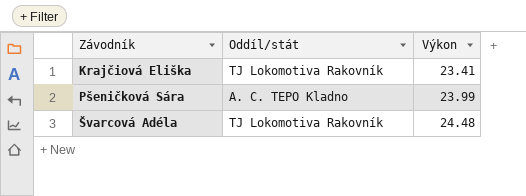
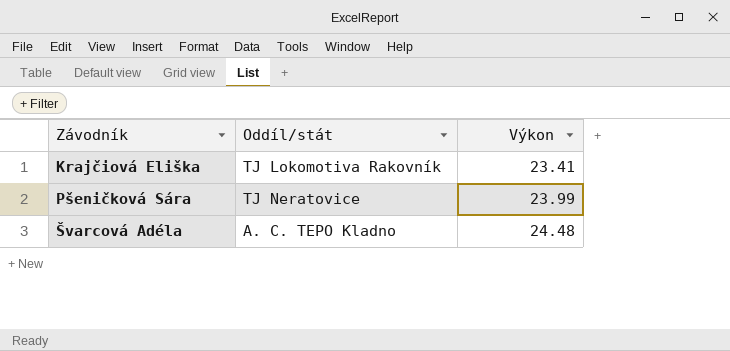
Pšeničková Sára | Oddíl/stát: A. C. TEPO Kladno -> TJ Neratovice
Švarcová Adéla | Oddíl/stát: TJ Lokomotiva Rakovník -> A. C. TEPO Kladno

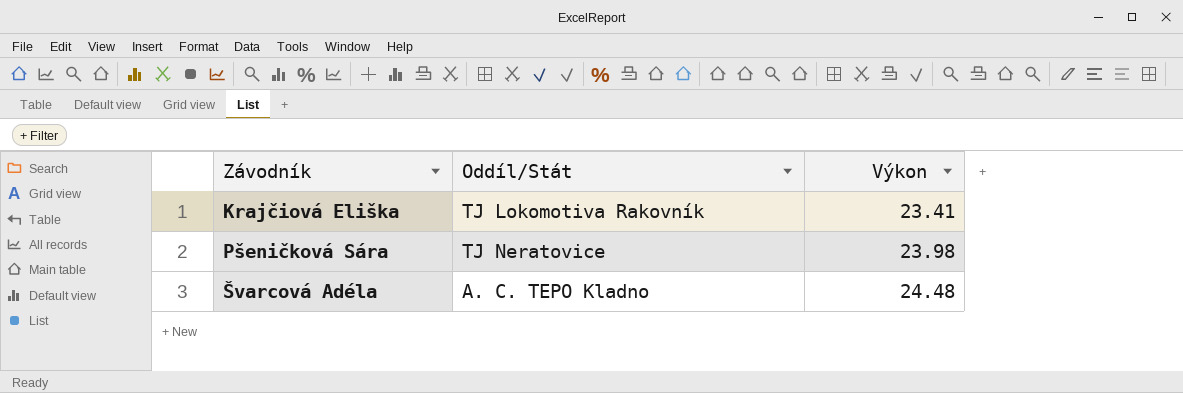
column name: Oddíl/stát -> Oddíl/Stát
Pšeničková Sára | Výkon: 23.99 -> 23.98

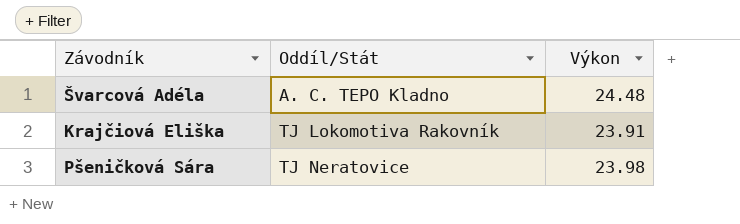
row order: Závodník ascending -> Oddíl/Stát ascending
Krajčiová Eliška | Výkon: 23.41 -> 23.91

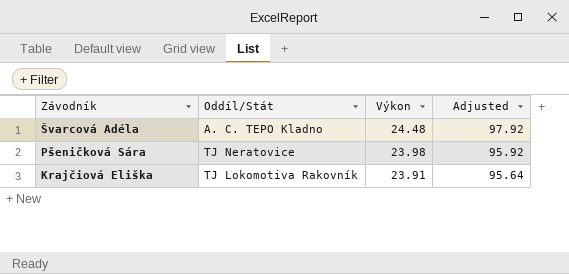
row order: Oddíl/Stát ascending -> Závodník descending
column Adjusted | formula: none -> [Výkon] * 4

